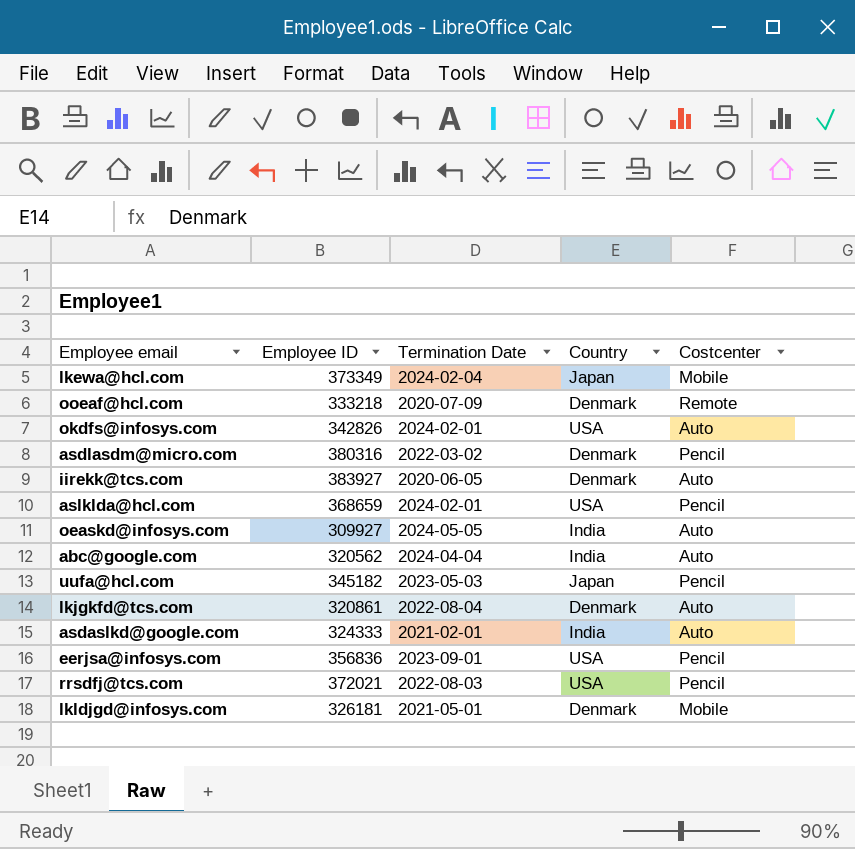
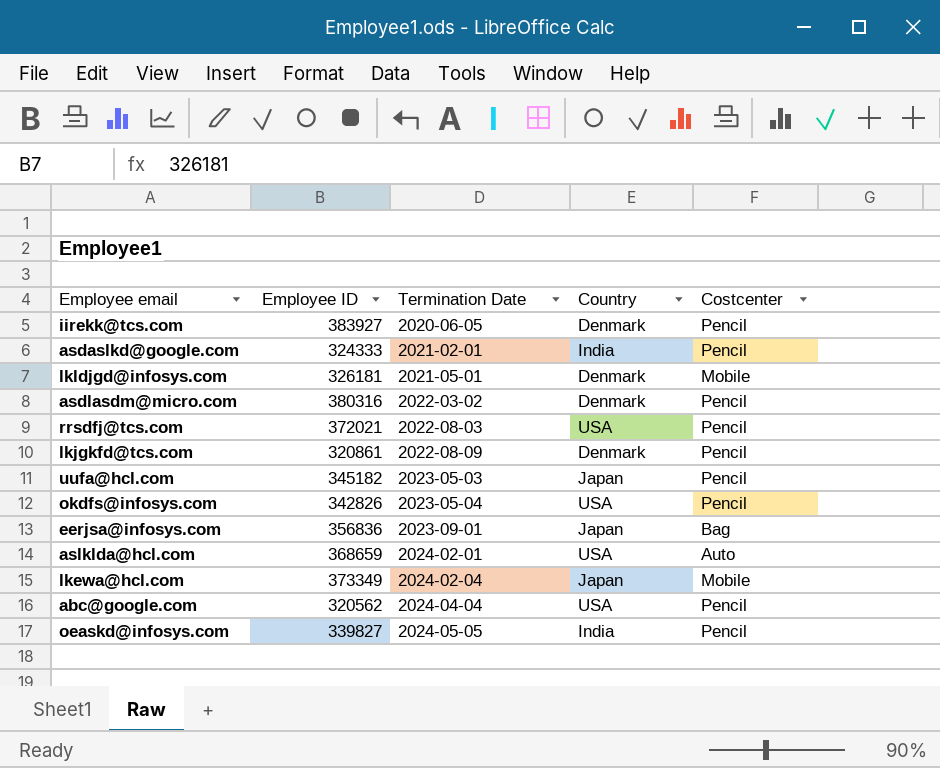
row order: none -> Termination Date ascending
row ooeaf@hcl.com: 333218 | 2020-07-09 | Denmark | Remote -> none
iirekk@tcs.com | Costcenter: Auto -> Pencil
asdaslkd@google.com | Costcenter: Auto -> Pencil
lkjgkfd@tcs.com | Termination Date: 2022-08-04 -> 2022-08-09
lkjgkfd@tcs.com | Costcenter: Auto -> Pencil
okdfs@infosys.com | Termination Date: 2024-02-01 -> 2023-05-04
okdfs@infosys.com | Costcenter: Auto -> Pencil
eerjsa@infosys.com | Country: USA -> Japan
eerjsa@infosys.com | Costcenter: Pencil -> Bag
aslklda@hcl.com | Costcenter: Pencil -> Auto
abc@google.com | Country: India -> USA
abc@google.com | Costcenter: Auto -> Pencil
oeaskd@infosys.com | Employee ID: 309927 -> 339827
oeaskd@infosys.com | Costcenter: Auto -> Pencil

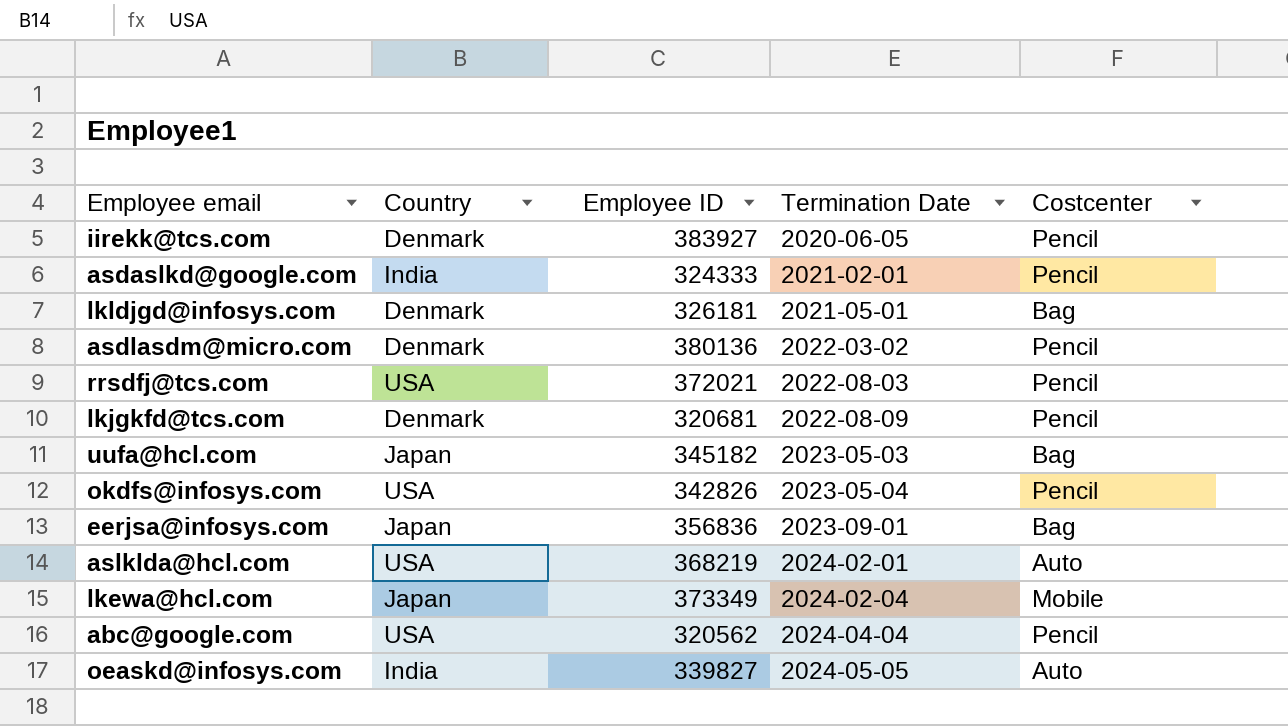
column Country | position: 4 -> 2
lkldjgd@infosys.com | Costcenter: Mobile -> Bag
asdlasdm@micro.com | Employee ID: 380316 -> 380136
lkjgkfd@tcs.com | Employee ID: 320861 -> 320681
uufa@hcl.com | Costcenter: Pencil -> Bag
aslklda@hcl.com | Employee ID: 368659 -> 368219
oeaskd@infosys.com | Costcenter: Pencil -> Auto

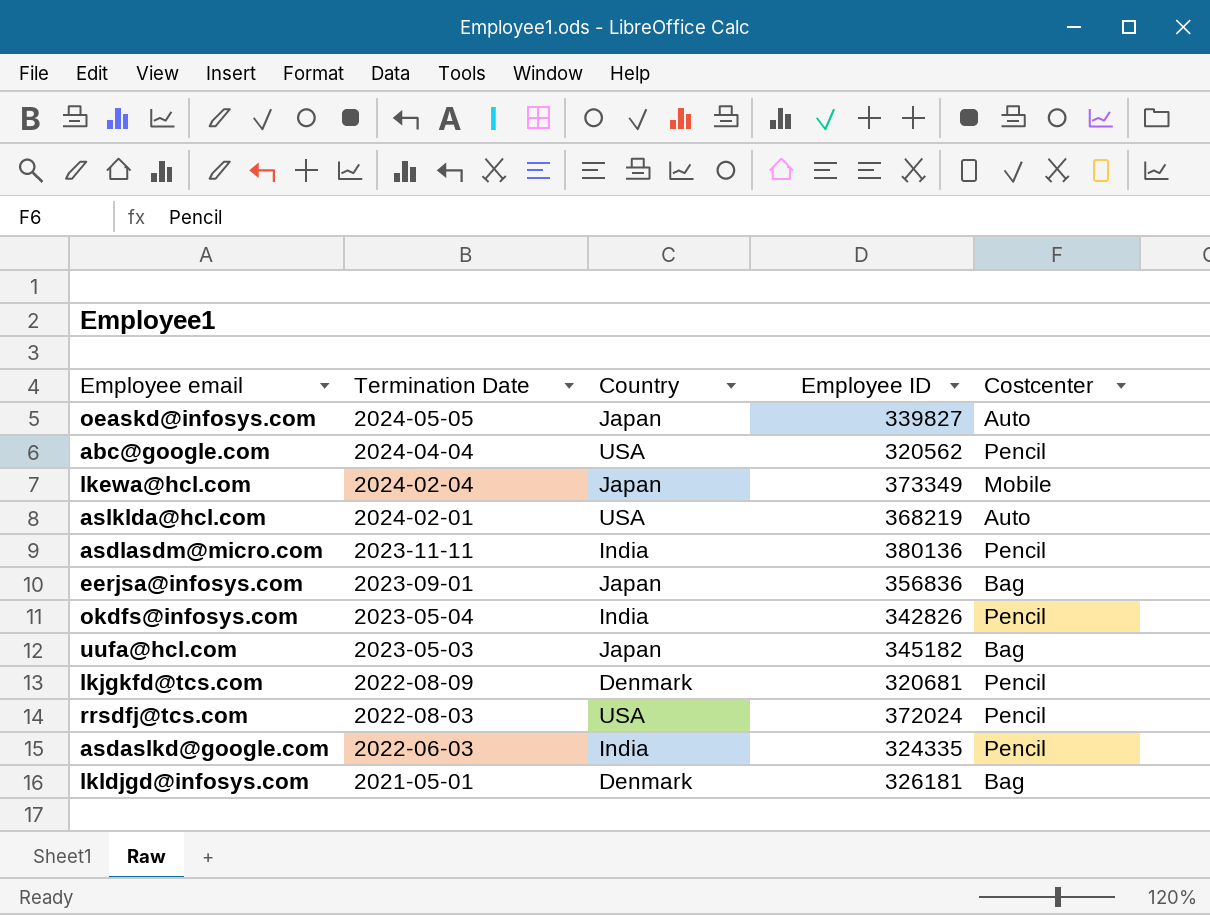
row order: Termination Date ascending -> Termination Date descending
column Termination Date | position: 4 -> 2
row iirekk@tcs.com: Denmark | 383927 | 2020-06-05 | Pencil -> none
oeaskd@infosys.com | Country: India -> Japan
asdlasdm@micro.com | Termination Date: 2022-03-02 -> 2023-11-11
asdlasdm@micro.com | Country: Denmark -> India
okdfs@infosys.com | Country: USA -> India
rrsdfj@tcs.com | Employee ID: 372021 -> 372024
asdaslkd@google.com | Termination Date: 2021-02-01 -> 2022-06-03
asdaslkd@google.com | Employee ID: 324333 -> 324335

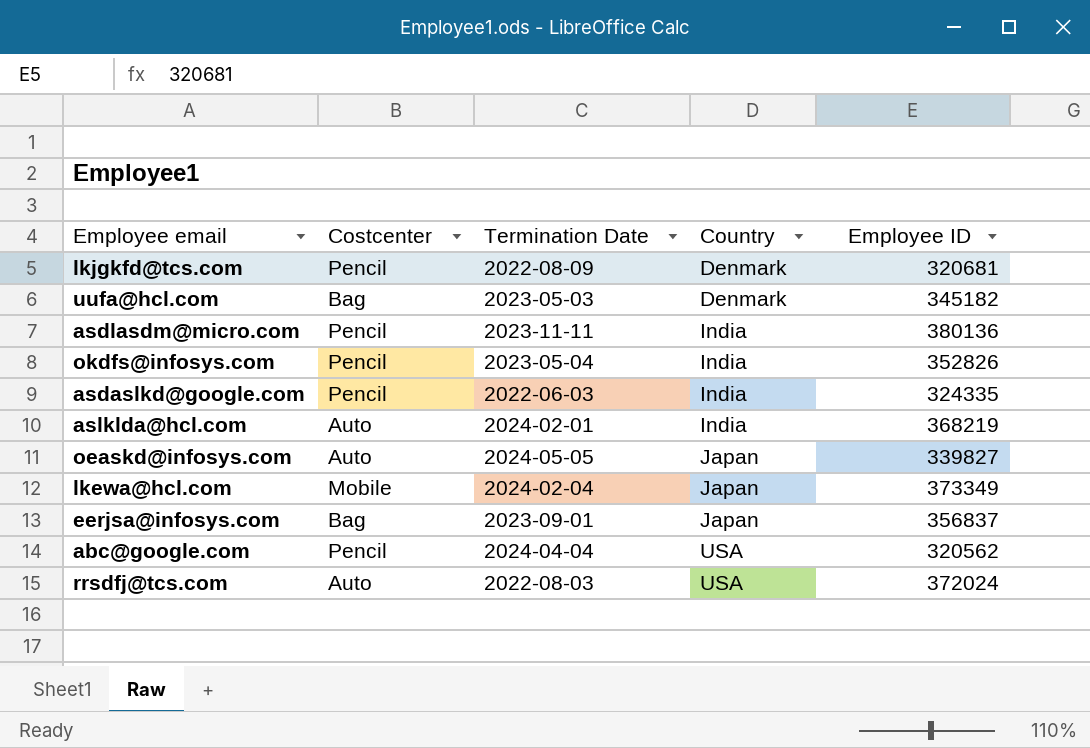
row order: Termination Date descending -> Country ascending
column Costcenter | position: 5 -> 2
row lkldjgd@infosys.com: 2021-05-01 | Denmark | 326181 | Bag -> none
uufa@hcl.com | Country: Japan -> Denmark
okdfs@infosys.com | Employee ID: 342826 -> 352826
aslklda@hcl.com | Country: USA -> India
eerjsa@infosys.com | Employee ID: 356836 -> 356837
rrsdfj@tcs.com | Costcenter: Pencil -> Auto

